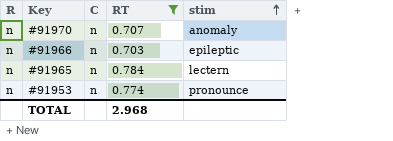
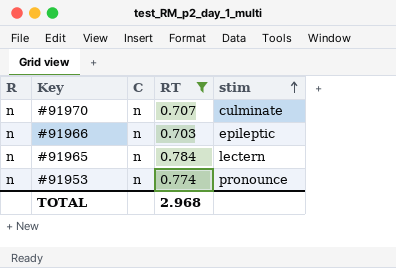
#91970 | stim: anomaly -> culminate

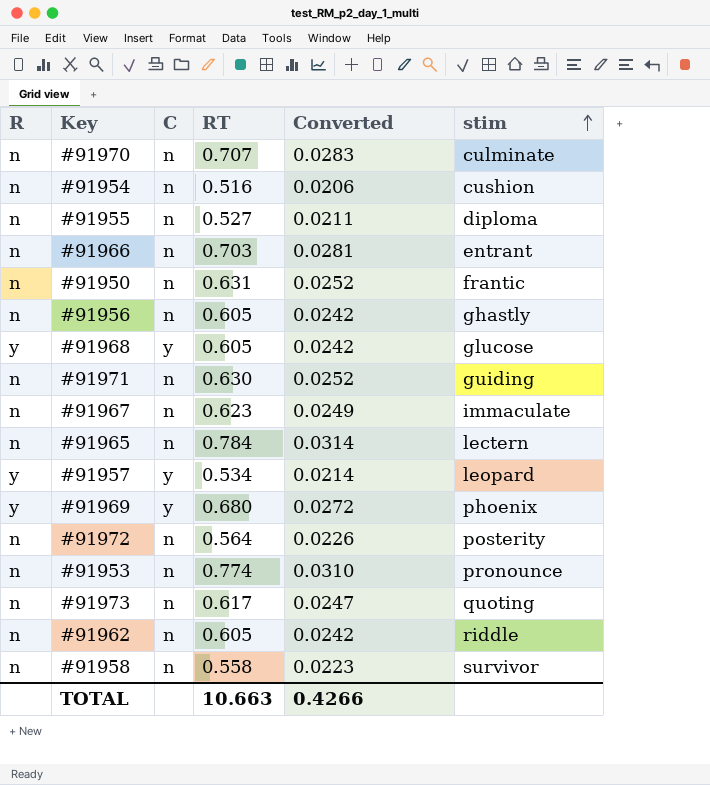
filter: RT >= 0.703 -> none
column Converted | formula: none -> [RT] * 0.04
#91966 | stim: epileptic -> entrant
TOTAL | RT: 2.968 -> 10.663

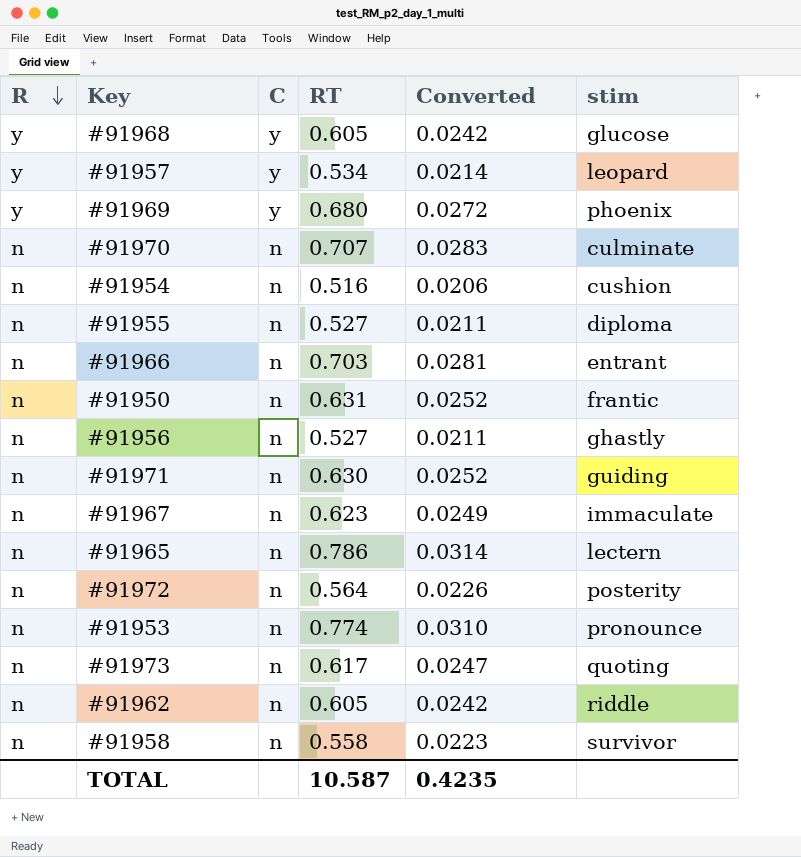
row order: stim ascending -> R descending
#91956 | RT: 0.605 -> 0.527
#91956 | Converted: 0.0242 -> 0.0211
#91965 | RT: 0.784 -> 0.786
TOTAL | RT: 10.663 -> 10.587
TOTAL | Converted: 0.4266 -> 0.4235

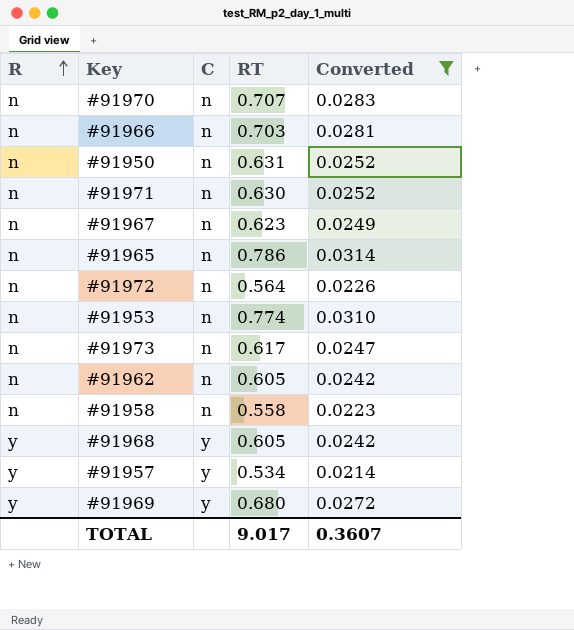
filter: none -> Converted >= 0.0214
row order: R descending -> R ascending
column stim | position: 6 -> none
TOTAL | RT: 10.587 -> 9.017
TOTAL | Converted: 0.4235 -> 0.3607

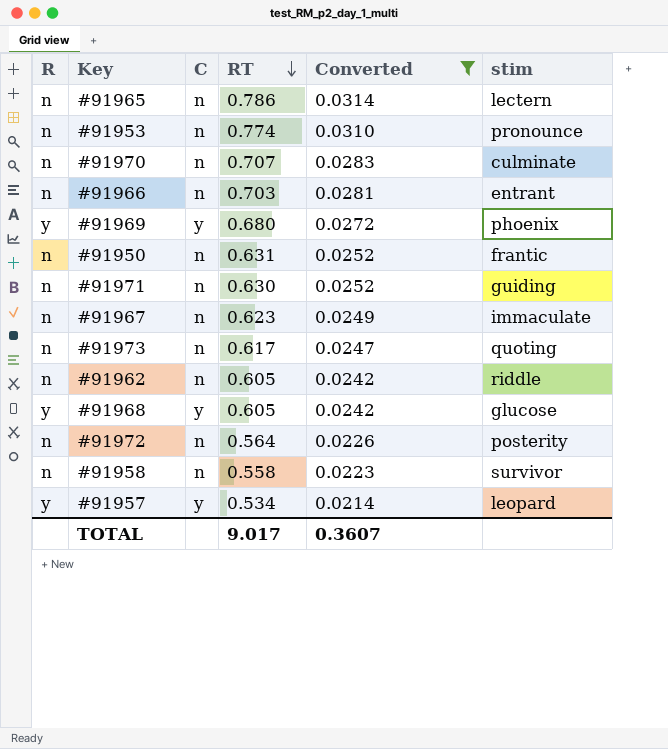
row order: R ascending -> RT descending
column stim | position: none -> 6

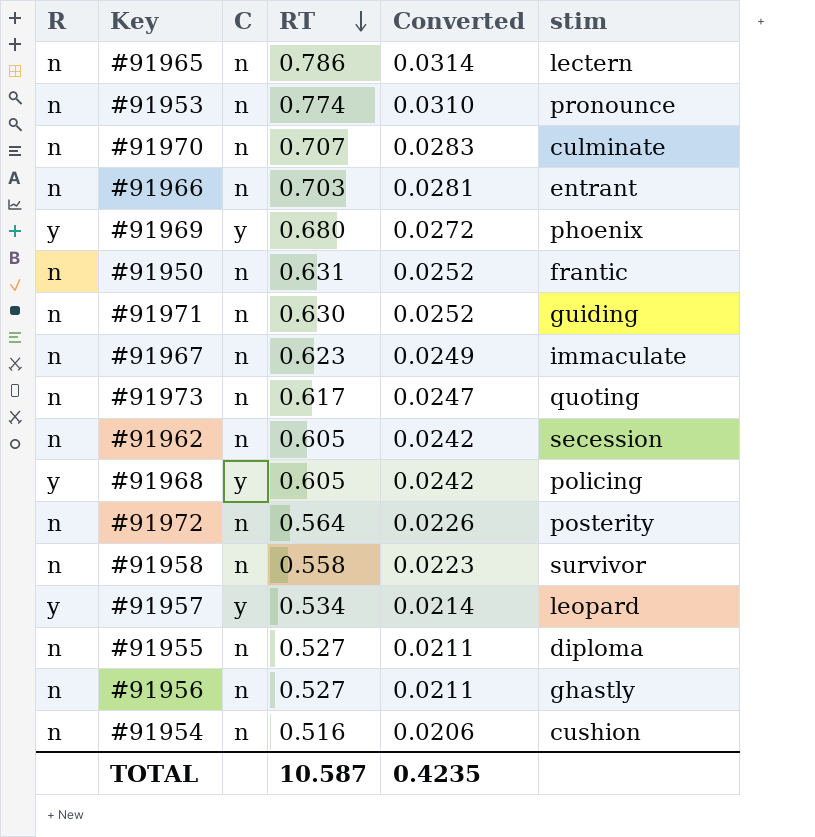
filter: Converted >= 0.0214 -> none
#91962 | stim: riddle -> secession
#91968 | stim: glucose -> policing
TOTAL | RT: 9.017 -> 10.587
TOTAL | Converted: 0.3607 -> 0.4235

